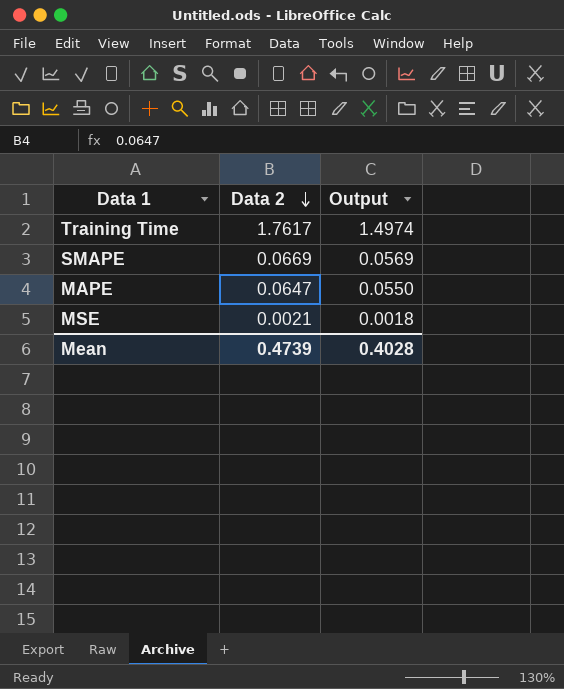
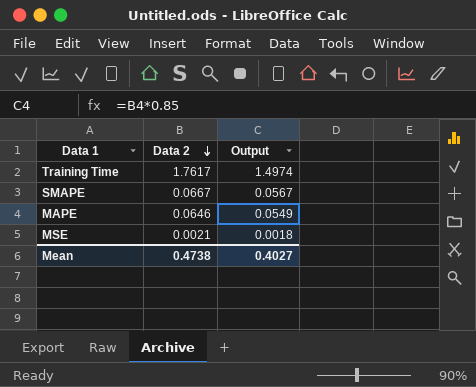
SMAPE | Data 2: 0.0669 -> 0.0667
SMAPE | Output: 0.0569 -> 0.0567
MAPE | Data 2: 0.0647 -> 0.0646
MAPE | Output: 0.0550 -> 0.0549
Mean | Data 2: 0.4739 -> 0.4738
Mean | Output: 0.4028 -> 0.4027

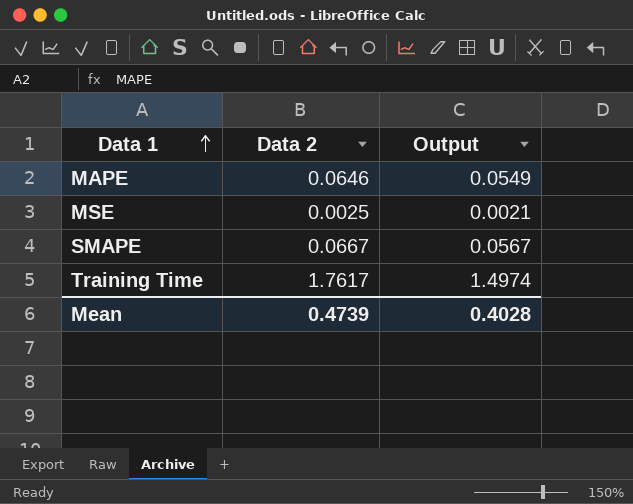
row order: Data 2 descending -> Data 1 ascending
MSE | Data 2: 0.0021 -> 0.0025
MSE | Output: 0.0018 -> 0.0021
Mean | Data 2: 0.4738 -> 0.4739
Mean | Output: 0.4027 -> 0.4028

